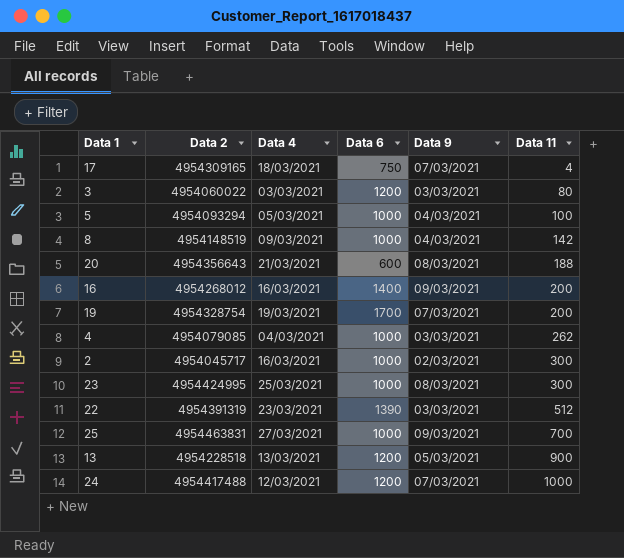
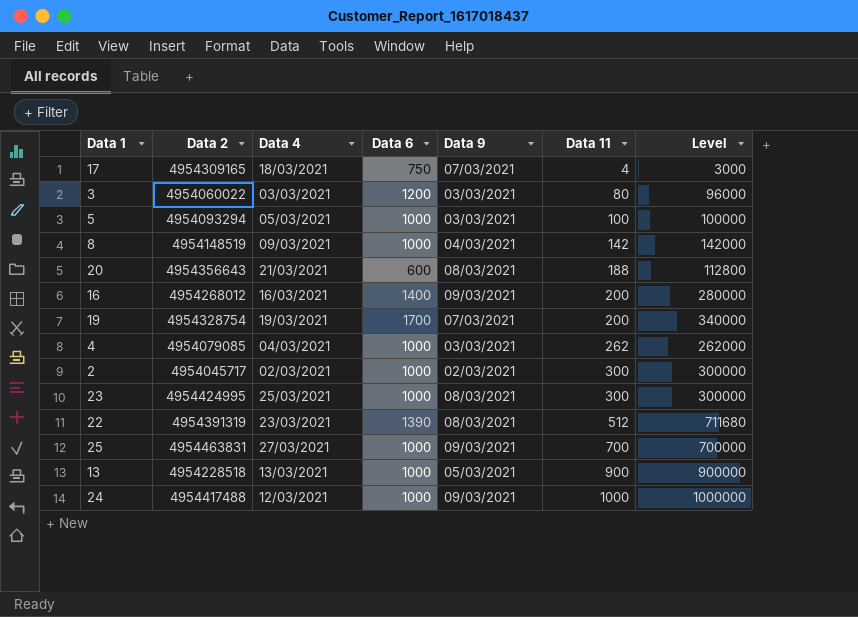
column Level | formula: none -> [Data 6] * [Data 11]
5 | Data 9: 04/03/2021 -> 03/03/2021
2 | Data 4: 16/03/2021 -> 02/03/2021
22 | Data 9: 03/03/2021 -> 08/03/2021
13 | Data 6: 1200 -> 1000
24 | Data 6: 1200 -> 1000
24 | Data 9: 07/03/2021 -> 09/03/2021

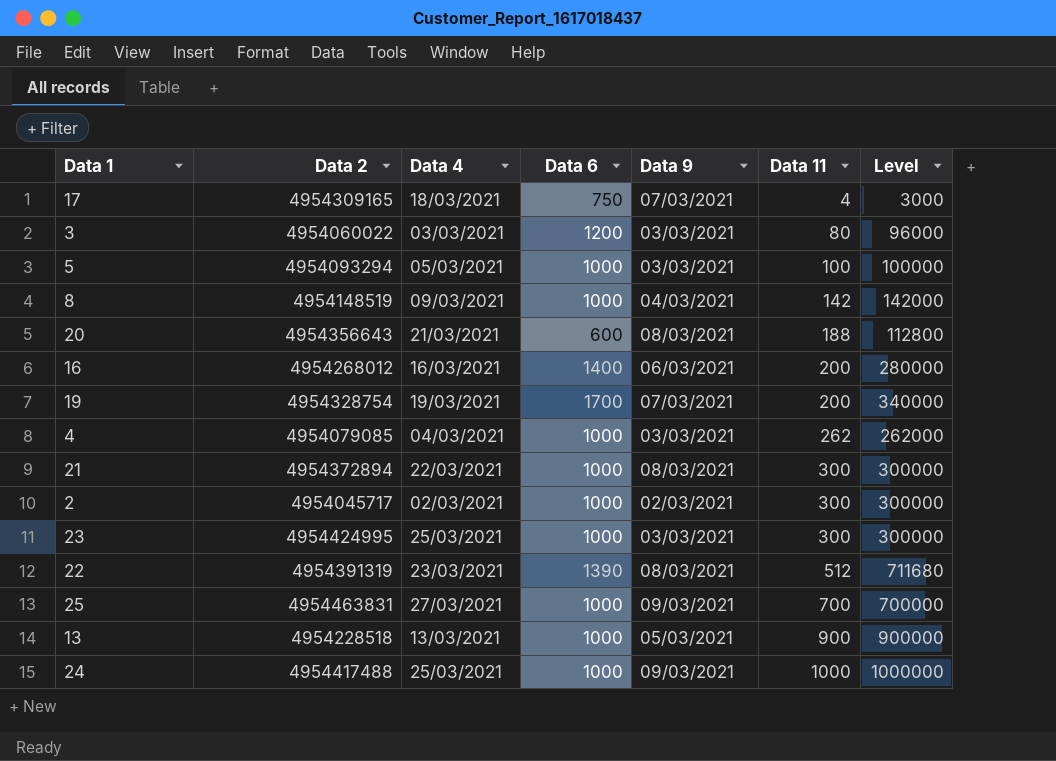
16 | Data 9: 09/03/2021 -> 06/03/2021
row 21: none -> 4954372894 | 22/03/2021 | 1000 | 08/03/2021 | 300 | 300000
23 | Data 9: 08/03/2021 -> 03/03/2021
24 | Data 4: 12/03/2021 -> 25/03/2021

